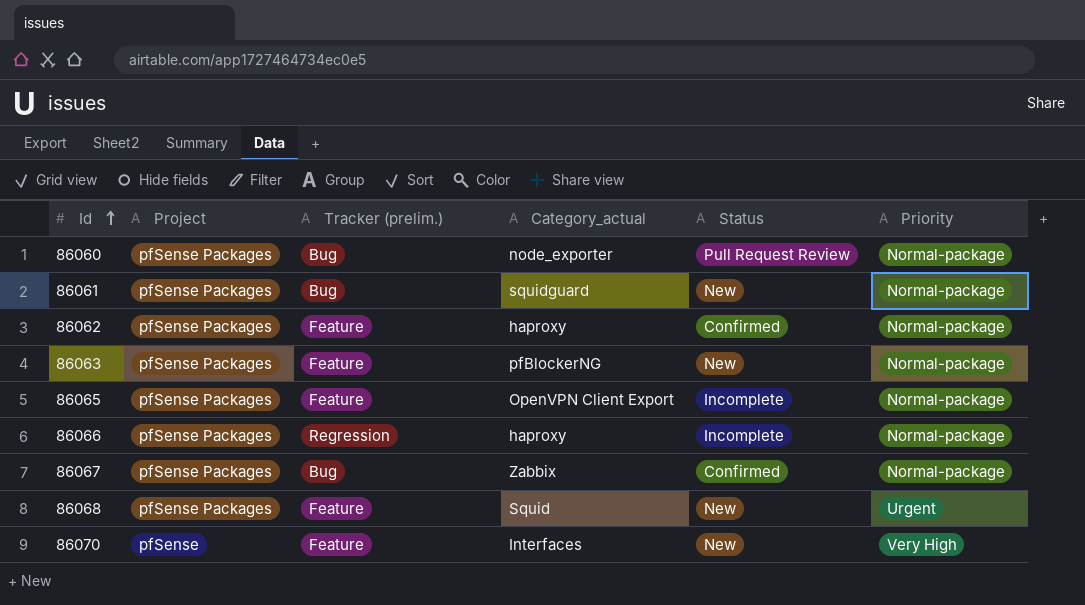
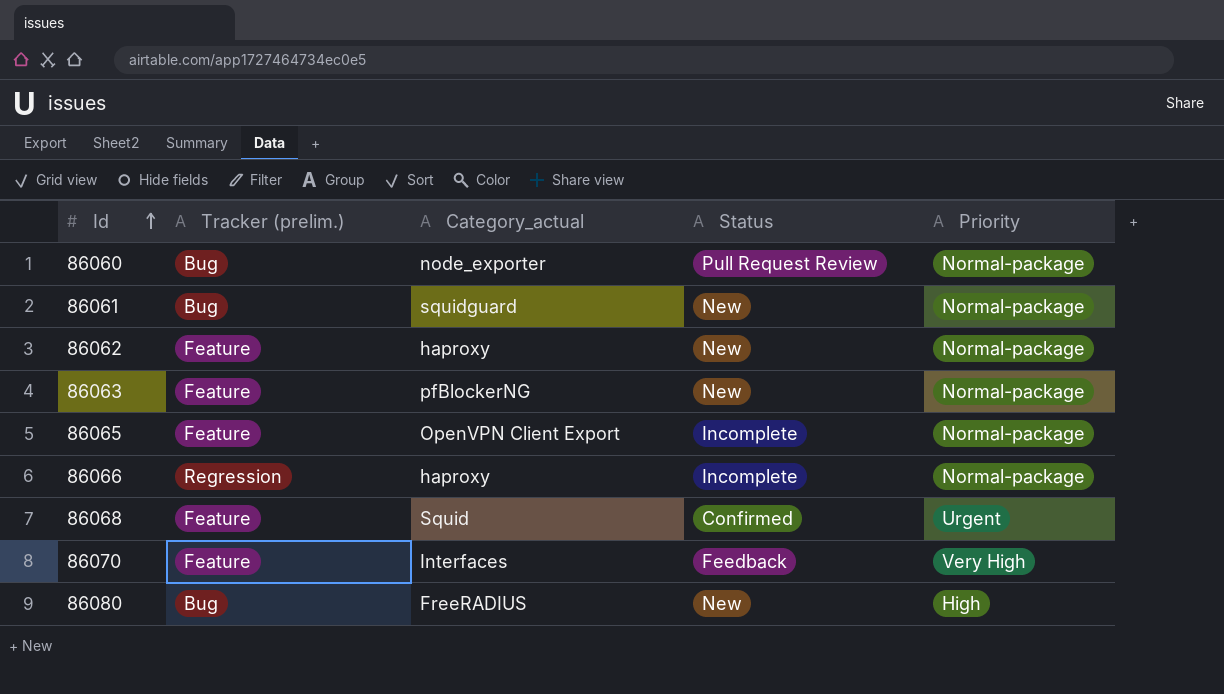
column Project | position: 2 -> none
row 86067: pfSense Packages | Bug | Zabbix | Confirmed | Normal-package -> none
86062 | Status: Confirmed -> New
86068 | Status: New -> Confirmed
86070 | Status: New -> Feedback
row 86080: none -> Bug | FreeRADIUS | New | High

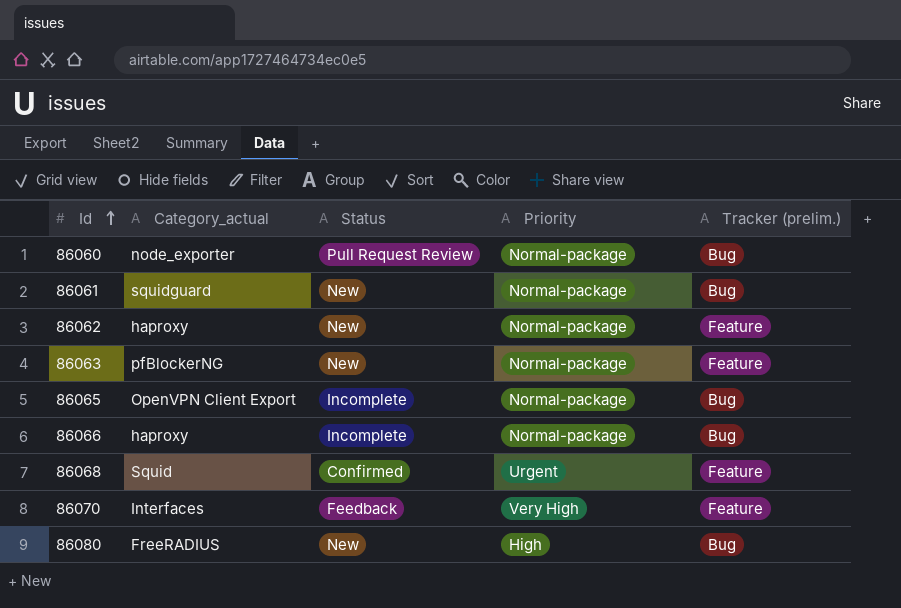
column Tracker (prelim.) | position: 2 -> 5
86065 | Tracker (prelim.): Feature -> Bug
86066 | Tracker (prelim.): Regression -> Bug

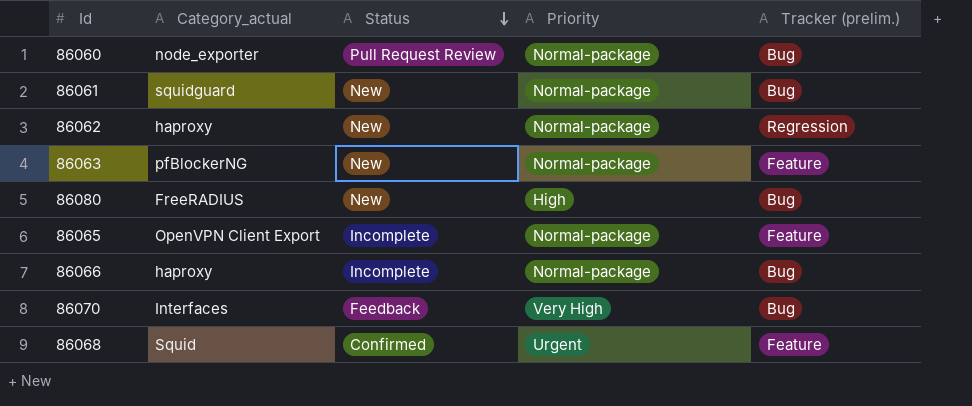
row order: Id ascending -> Status descending
86062 | Tracker (prelim.): Feature -> Regression
86065 | Tracker (prelim.): Bug -> Feature
86070 | Tracker (prelim.): Feature -> Bug

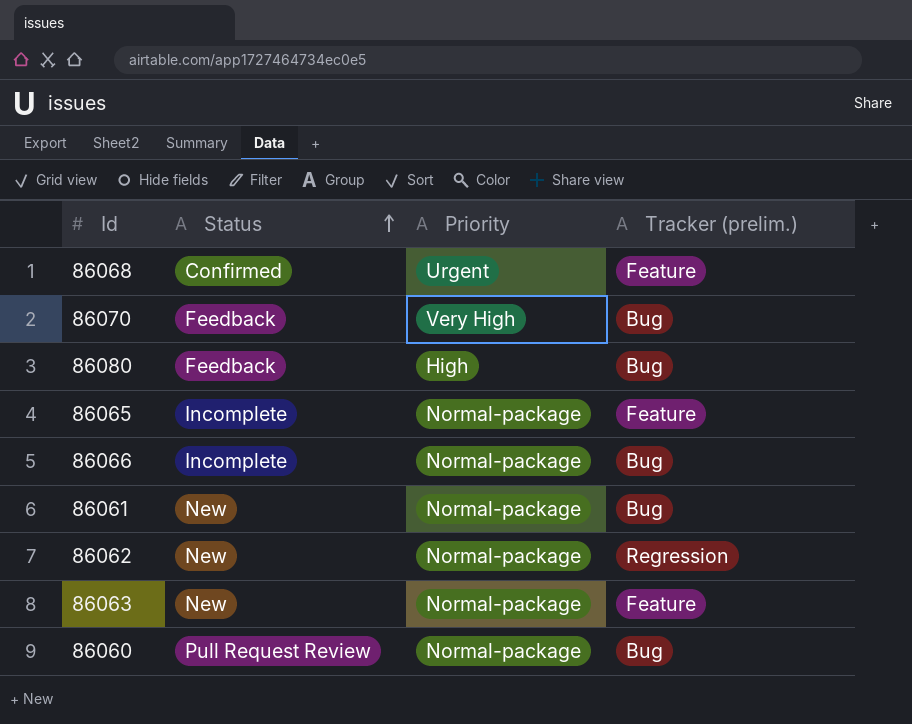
row order: Status descending -> Status ascending
column Category_actual | position: 2 -> none
86080 | Status: New -> Feedback

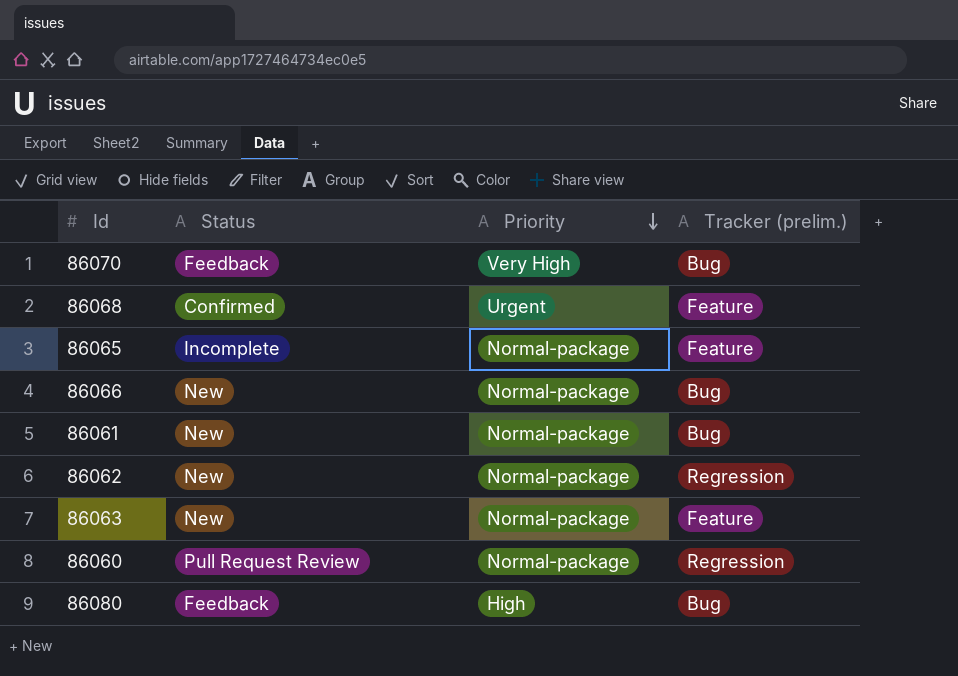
row order: Status ascending -> Priority descending
86066 | Status: Incomplete -> New
86060 | Tracker (prelim.): Bug -> Regression

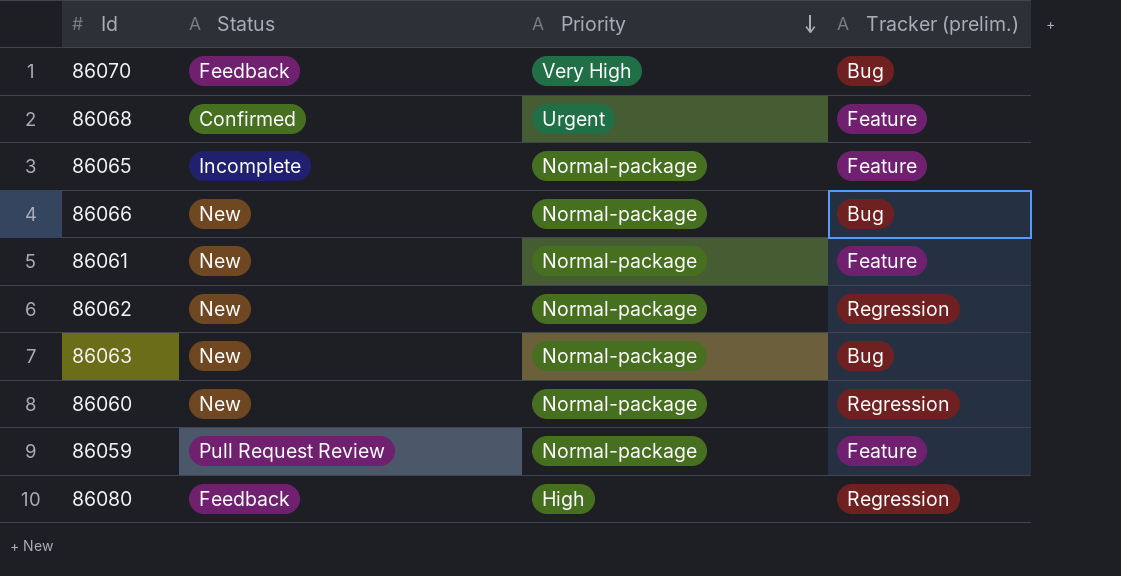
86061 | Tracker (prelim.): Bug -> Feature
86063 | Tracker (prelim.): Feature -> Bug
86060 | Status: Pull Request Review -> New
row 86059: none -> Pull Request Review | Normal-package | Feature
86080 | Tracker (prelim.): Bug -> Regression

